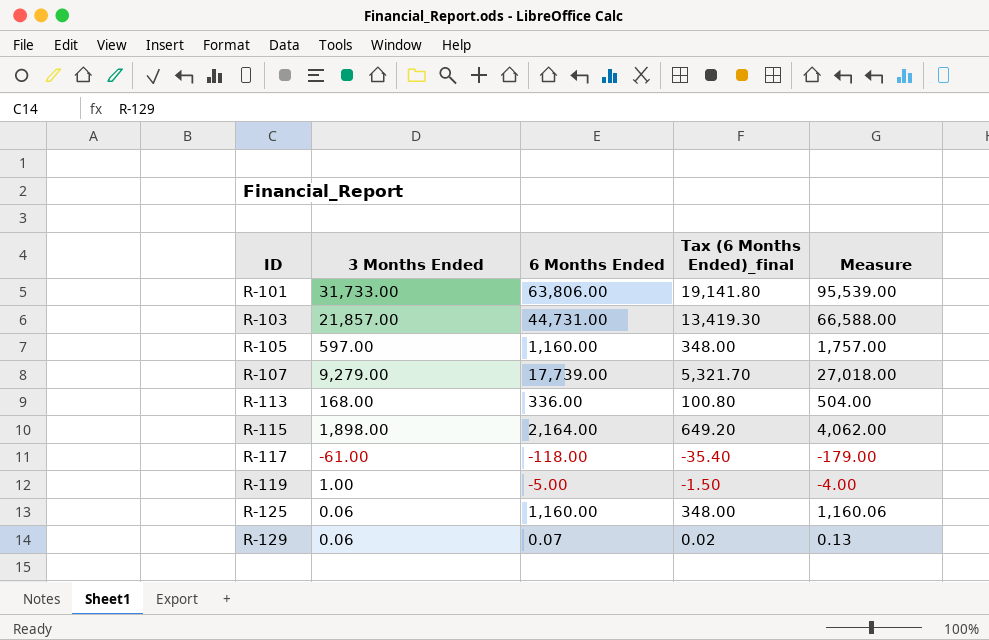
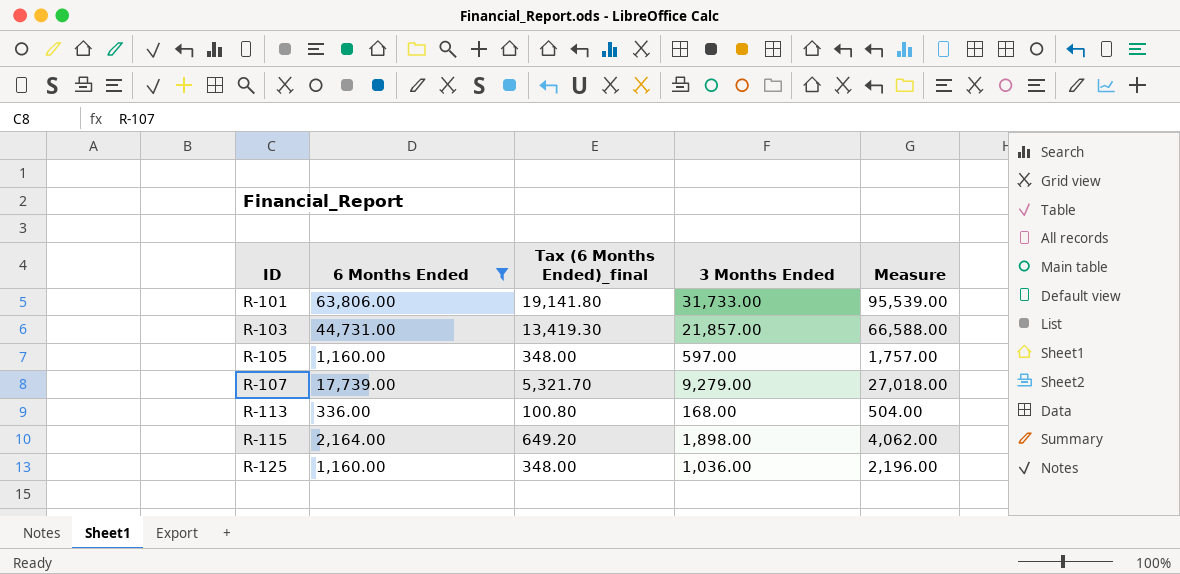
filter: none -> 6 Months Ended >= 336.00
column 3 Months Ended | position: 2 -> 4
R-125 | 3 Months Ended: 0.06 -> 1,036.00
R-125 | Measure: 1,160.06 -> 2,196.00

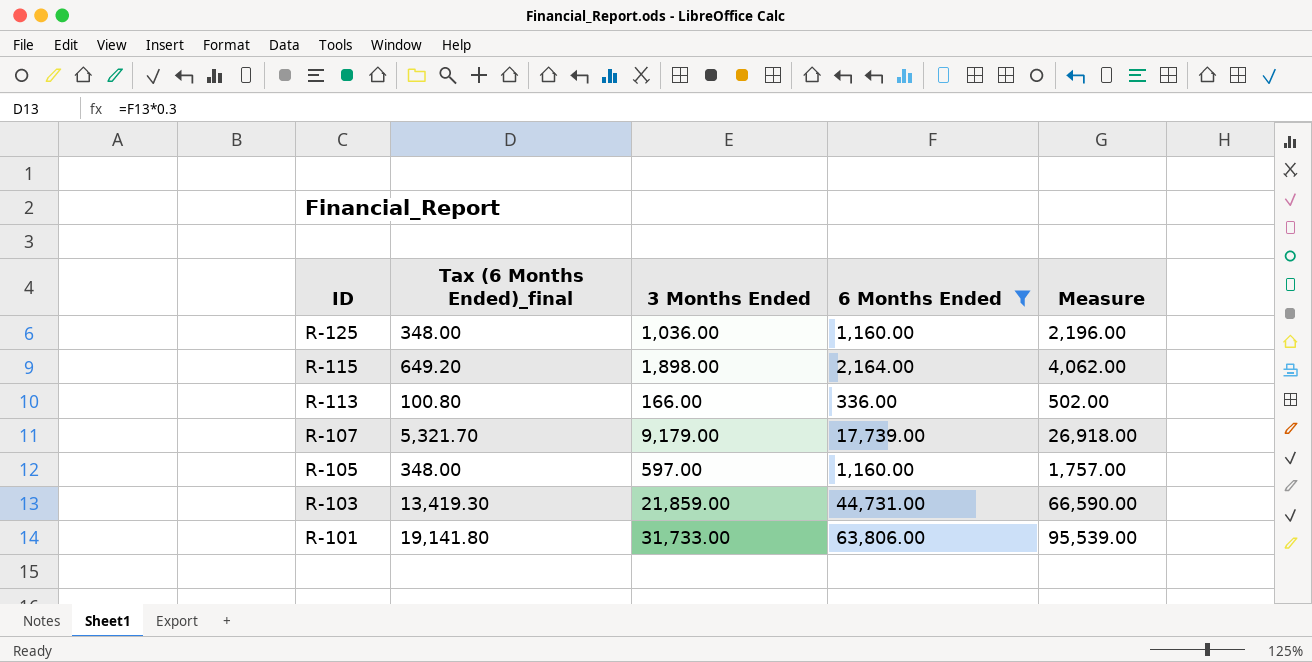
row order: ID ascending -> ID descending
column 6 Months Ended | position: 2 -> 4
R-113 | 3 Months Ended: 168.00 -> 166.00
R-113 | Measure: 504.00 -> 502.00
R-107 | 3 Months Ended: 9,279.00 -> 9,179.00
R-107 | Measure: 27,018.00 -> 26,918.00
R-103 | 3 Months Ended: 21,857.00 -> 21,859.00
R-103 | Measure: 66,588.00 -> 66,590.00

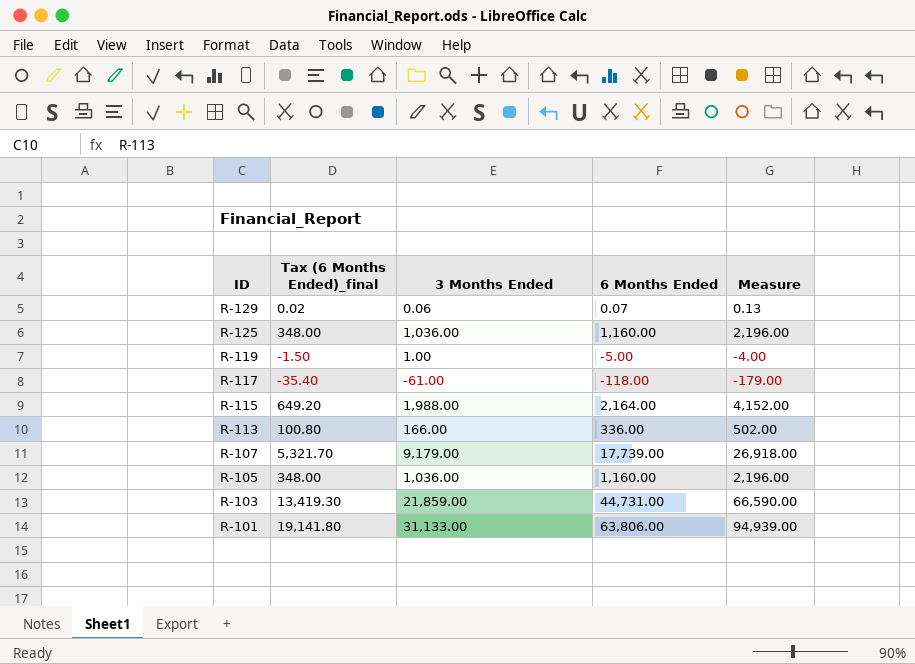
filter: 6 Months Ended >= 336.00 -> none
R-115 | 3 Months Ended: 1,898.00 -> 1,988.00
R-115 | Measure: 4,062.00 -> 4,152.00
R-105 | 3 Months Ended: 597.00 -> 1,036.00
R-105 | Measure: 1,757.00 -> 2,196.00
R-101 | 3 Months Ended: 31,733.00 -> 31,133.00
R-101 | Measure: 95,539.00 -> 94,939.00

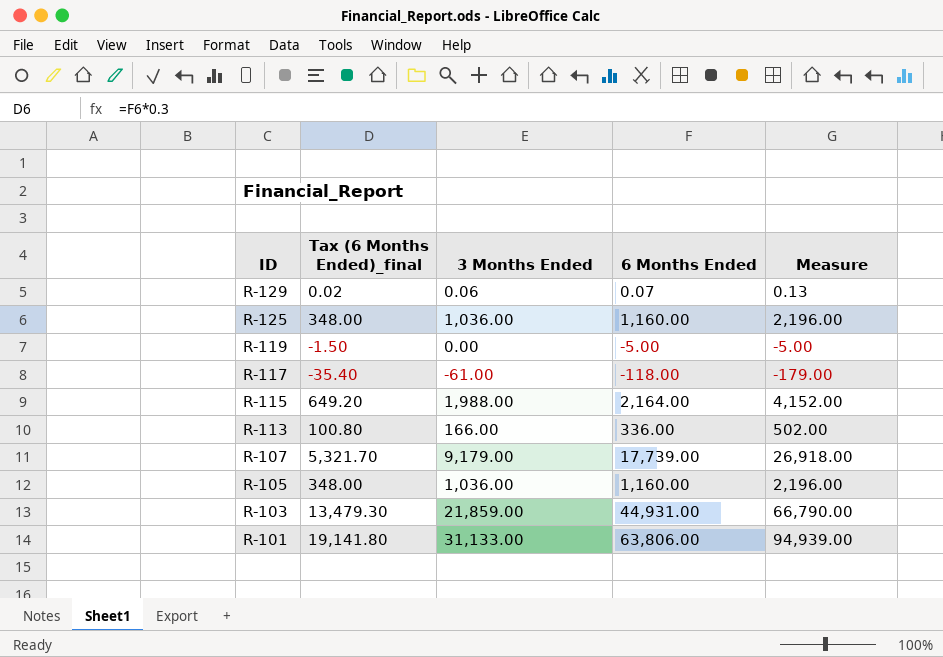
R-119 | 3 Months Ended: 1.00 -> 0.00
R-119 | Measure: -4.00 -> -5.00
R-103 | Tax (6 Months Ended)_final: 13,419.30 -> 13,479.30
R-103 | 6 Months Ended: 44,731.00 -> 44,931.00
R-103 | Measure: 66,590.00 -> 66,790.00

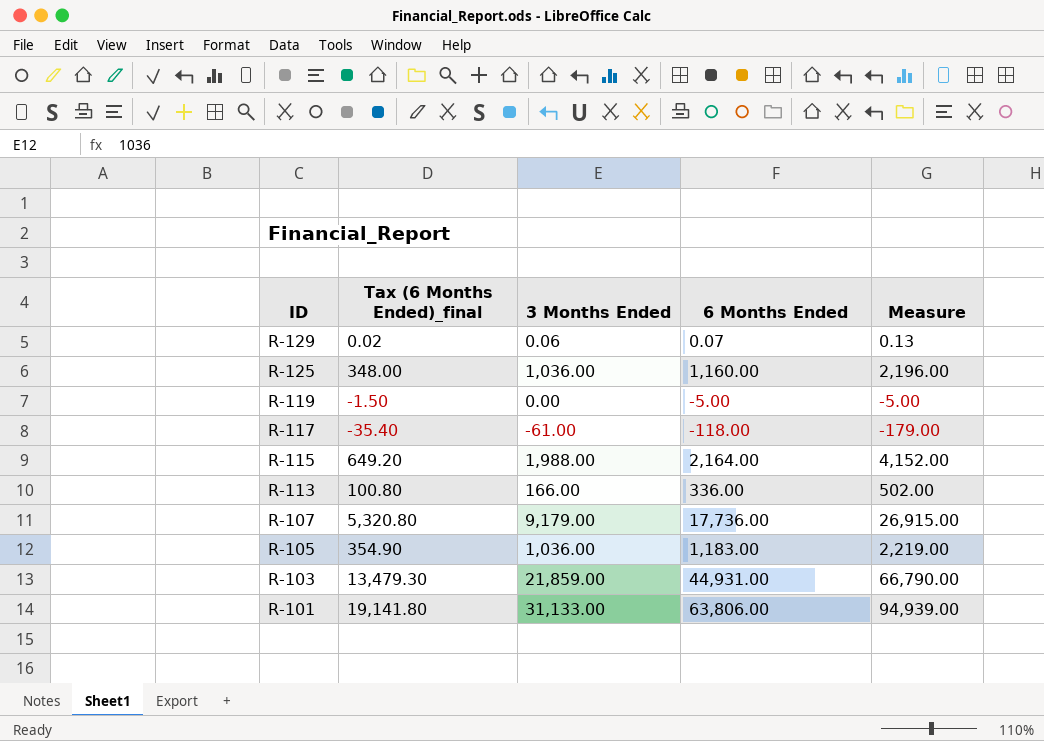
R-107 | Tax (6 Months Ended)_final: 5,321.70 -> 5,320.80
R-107 | 6 Months Ended: 17,739.00 -> 17,736.00
R-107 | Measure: 26,918.00 -> 26,915.00
R-105 | Tax (6 Months Ended)_final: 348.00 -> 354.90
R-105 | 6 Months Ended: 1,160.00 -> 1,183.00
R-105 | Measure: 2,196.00 -> 2,219.00

